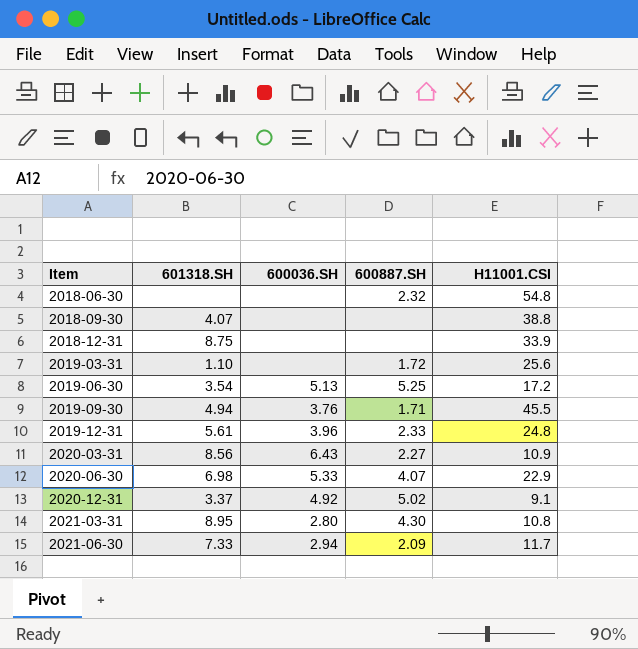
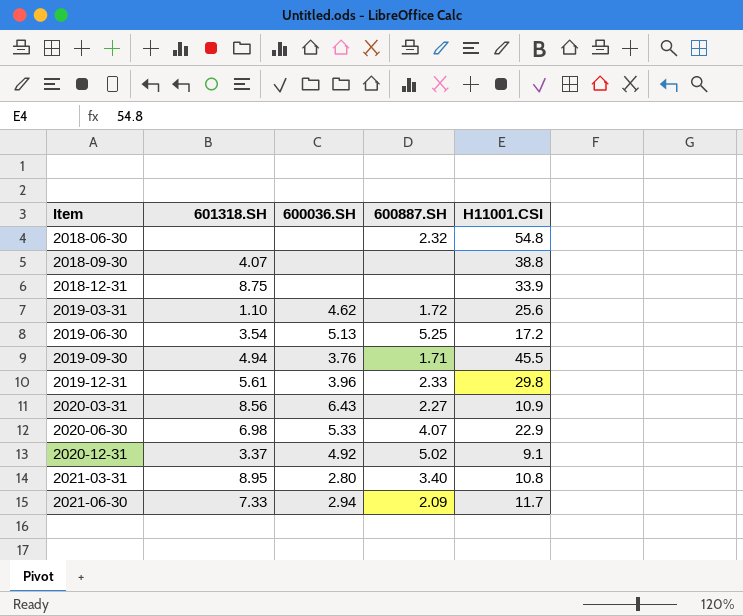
2019-03-31 | 600036.SH: none -> 4.62
2019-12-31 | H11001.CSI: 24.8 -> 29.8
2021-03-31 | 600887.SH: 4.30 -> 3.40

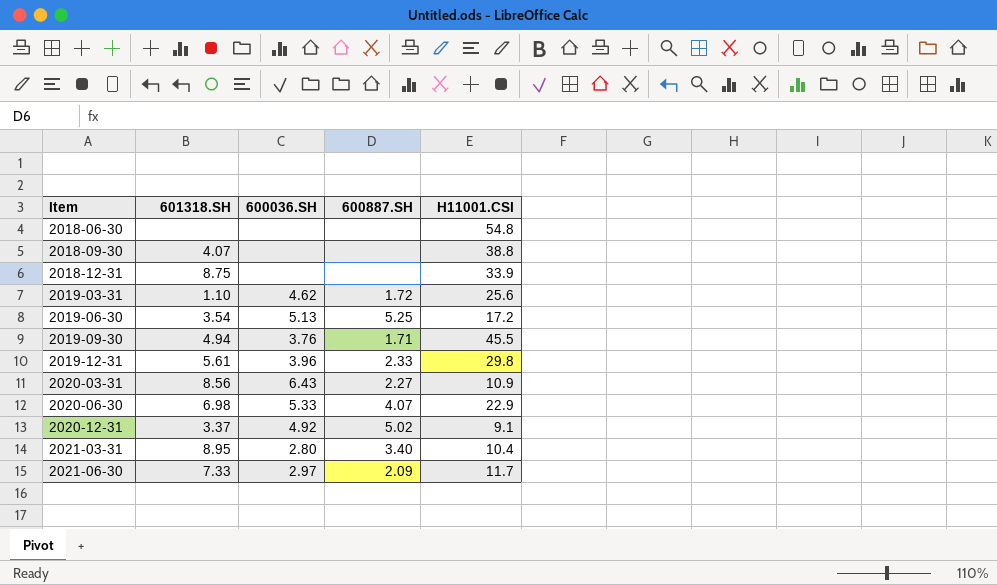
2018-06-30 | 600887.SH: 2.32 -> none
2021-03-31 | H11001.CSI: 10.8 -> 10.4
2021-06-30 | 600036.SH: 2.94 -> 2.97

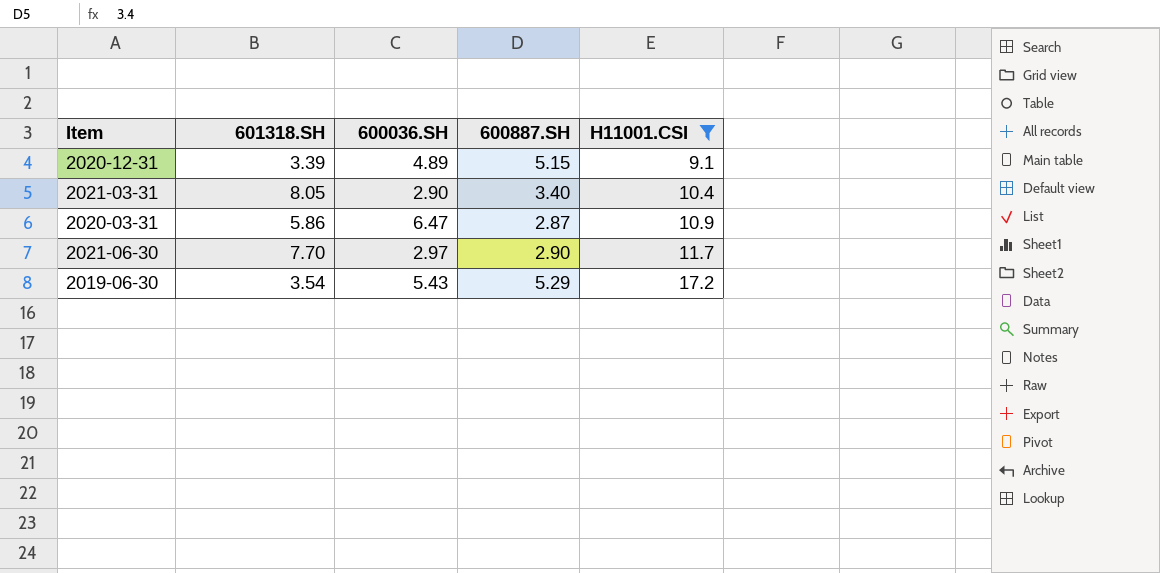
filter: none -> H11001.CSI <= 17.2
row order: Item ascending -> H11001.CSI ascending
2020-12-31 | 601318.SH: 3.37 -> 3.39
2020-12-31 | 600036.SH: 4.92 -> 4.89
2020-12-31 | 600887.SH: 5.02 -> 5.15
2021-03-31 | 601318.SH: 8.95 -> 8.05
2021-03-31 | 600036.SH: 2.80 -> 2.90
2020-03-31 | 601318.SH: 8.56 -> 5.86
2020-03-31 | 600036.SH: 6.43 -> 6.47
2020-03-31 | 600887.SH: 2.27 -> 2.87
2021-06-30 | 601318.SH: 7.33 -> 7.70
2021-06-30 | 600887.SH: 2.09 -> 2.90
2019-06-30 | 600036.SH: 5.13 -> 5.43
2019-06-30 | 600887.SH: 5.25 -> 5.29

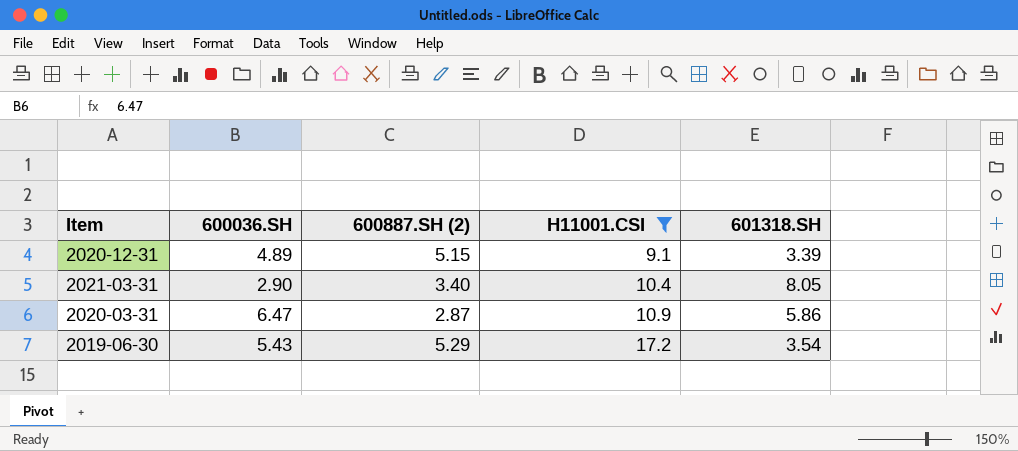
column name: 600887.SH -> 600887.SH (2)
column 601318.SH | position: 2 -> 5
row 2021-06-30: 7.70 | 2.97 | 2.90 | 11.7 -> none

